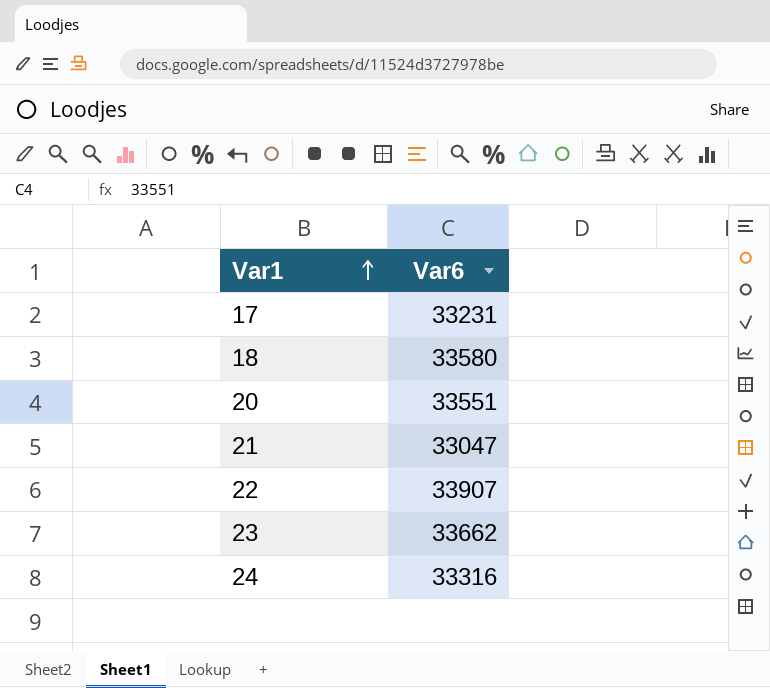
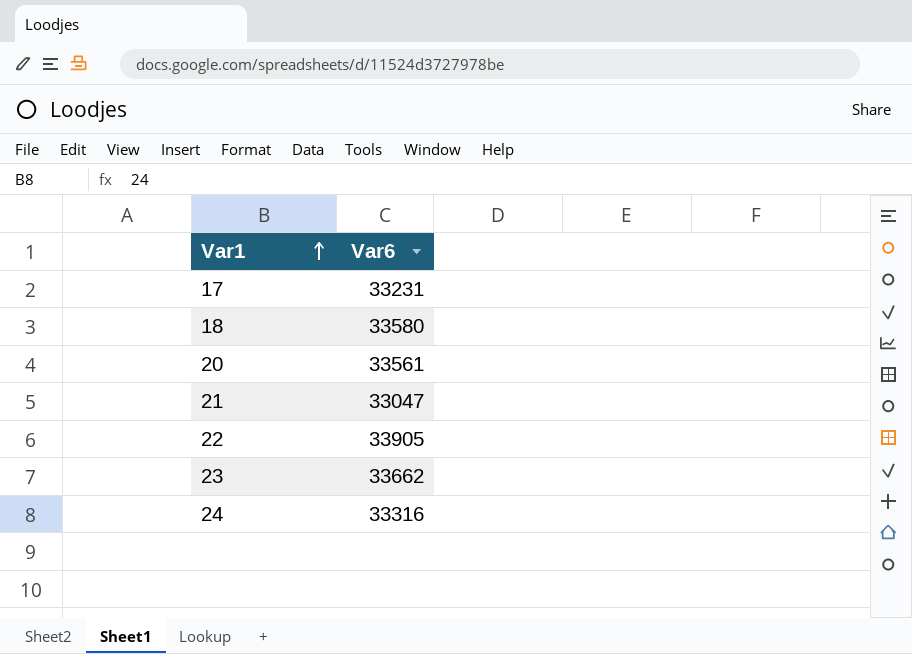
20 | Var6: 33551 -> 33561
22 | Var6: 33907 -> 33905

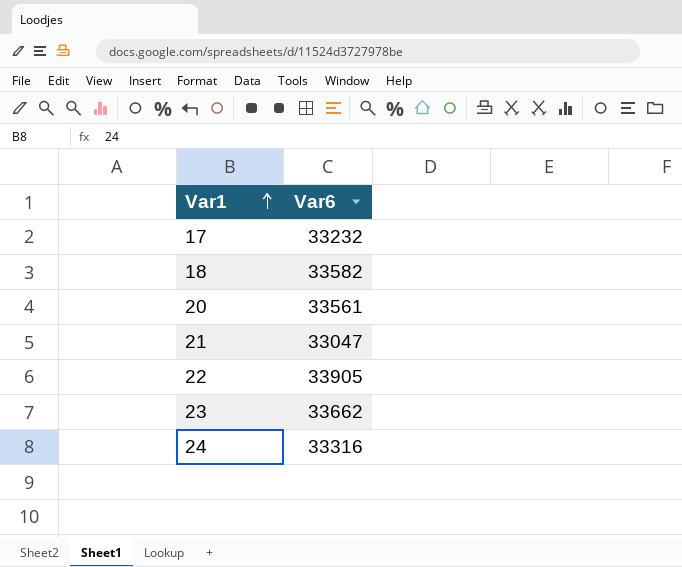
17 | Var6: 33231 -> 33232
18 | Var6: 33580 -> 33582

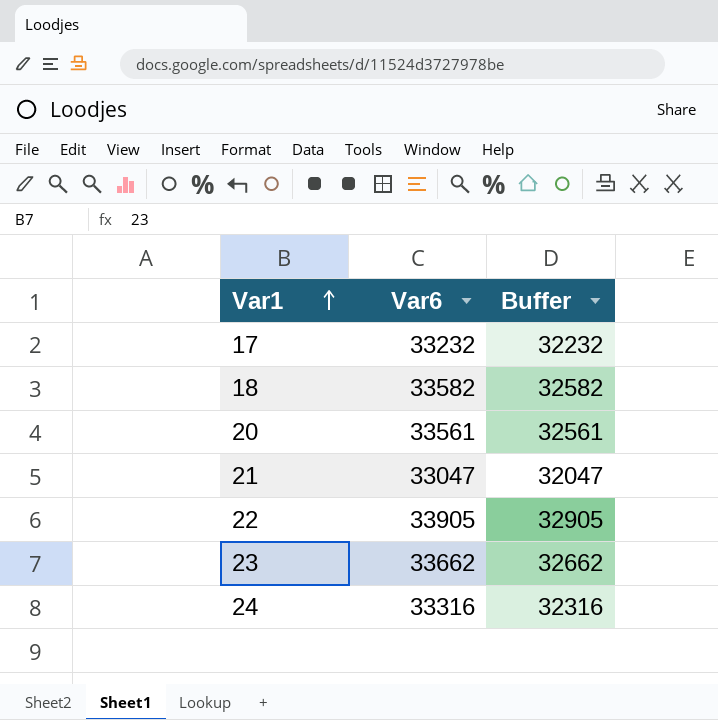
column Buffer | formula: none -> [Var6] - 1000

